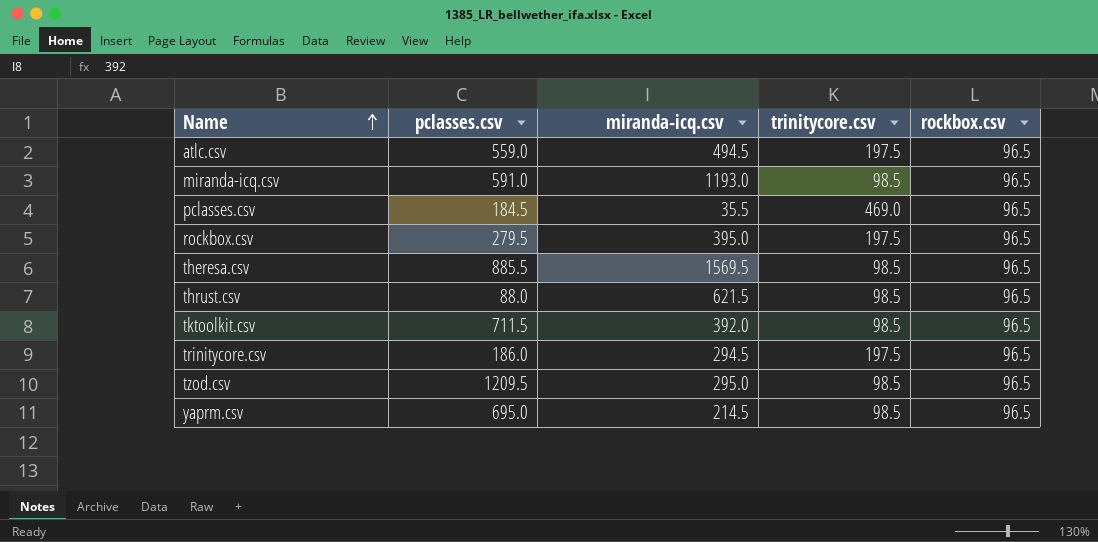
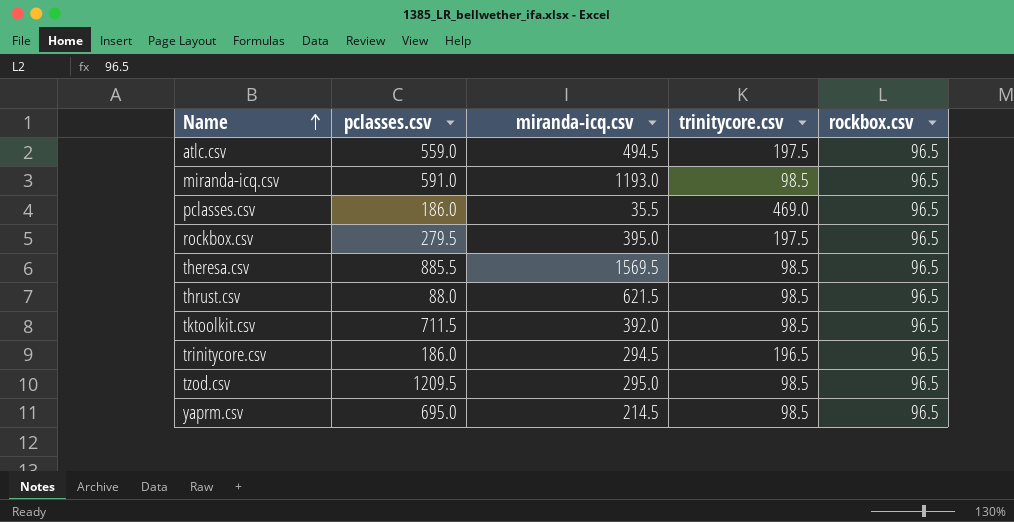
pclasses.csv | pclasses.csv: 184.5 -> 186.0
trinitycore.csv | trinitycore.csv: 197.5 -> 196.5

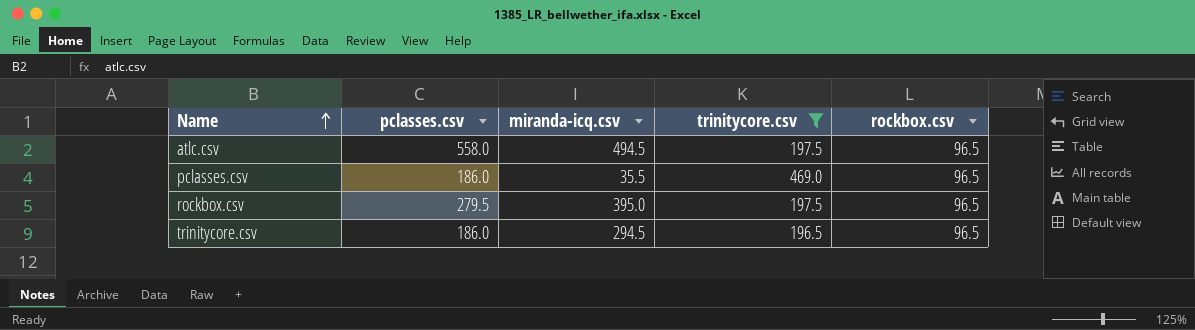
filter: none -> trinitycore.csv != 98.5
atlc.csv | pclasses.csv: 559.0 -> 558.0

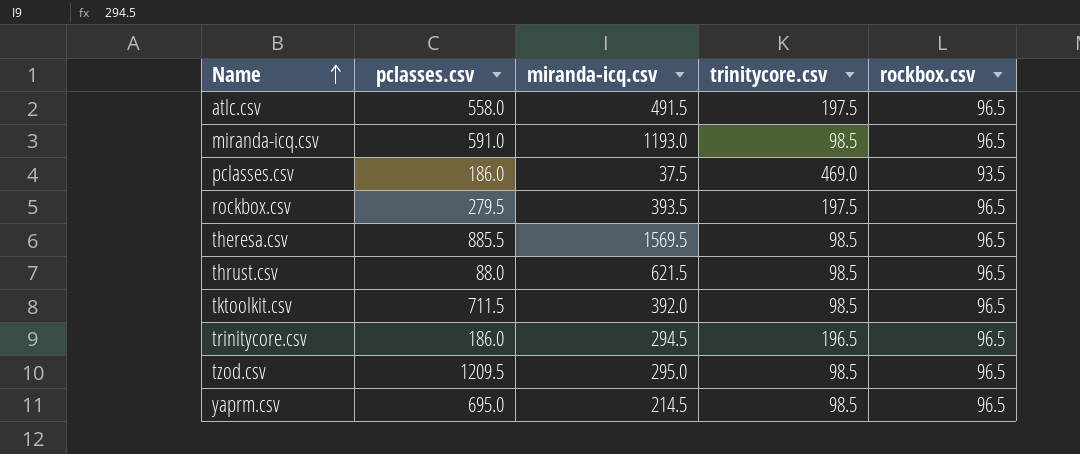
filter: trinitycore.csv != 98.5 -> none
atlc.csv | miranda-icq.csv: 494.5 -> 491.5
pclasses.csv | miranda-icq.csv: 35.5 -> 37.5
pclasses.csv | rockbox.csv: 96.5 -> 93.5
rockbox.csv | miranda-icq.csv: 395.0 -> 393.5

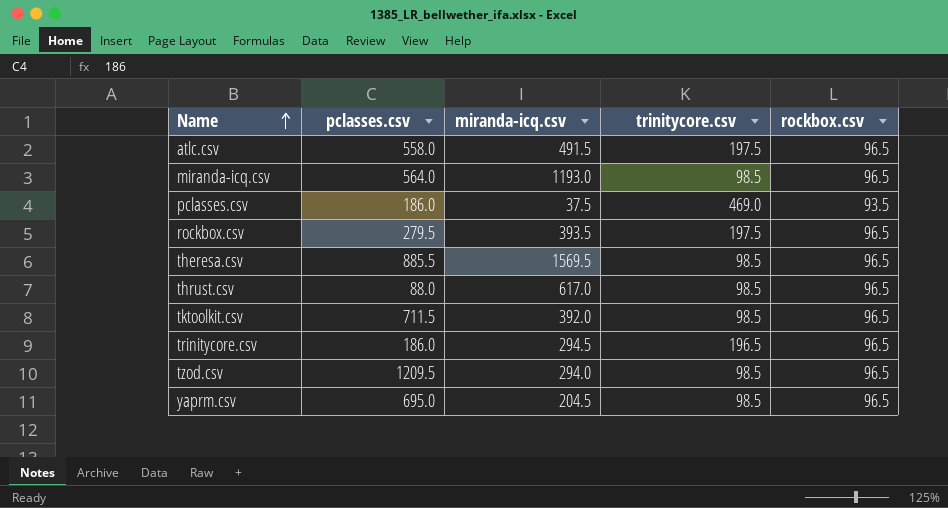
miranda-icq.csv | pclasses.csv: 591.0 -> 564.0
thrust.csv | miranda-icq.csv: 621.5 -> 617.0
tzod.csv | miranda-icq.csv: 295.0 -> 294.0
yaprm.csv | miranda-icq.csv: 214.5 -> 204.5

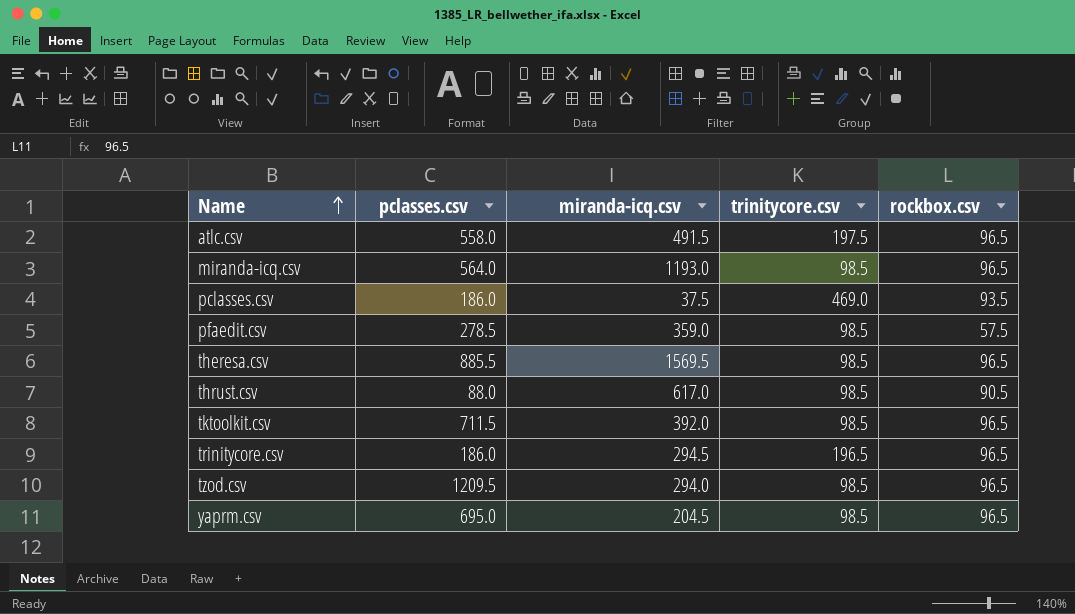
row rockbox.csv: 279.5 | 393.5 | 197.5 | 96.5 -> none
row pfaedit.csv: none -> 278.5 | 359.0 | 98.5 | 57.5
thrust.csv | rockbox.csv: 96.5 -> 90.5

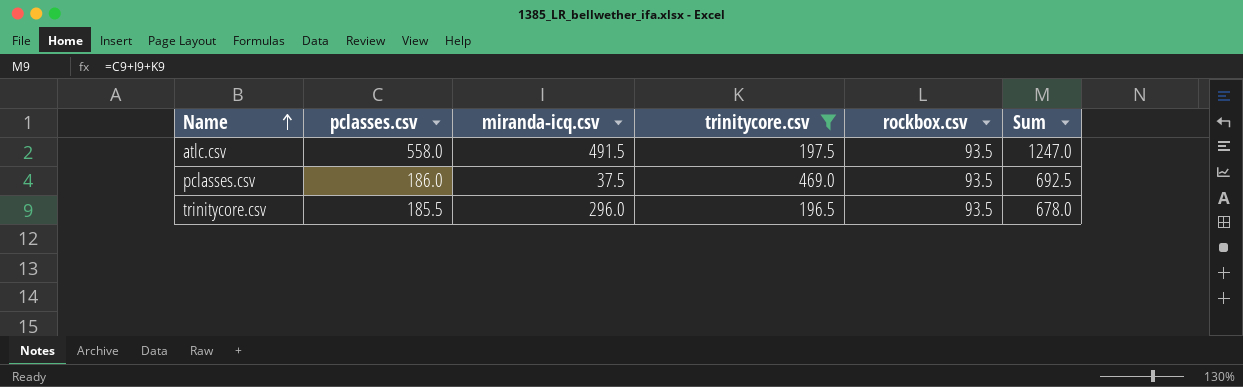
filter: none -> trinitycore.csv != 98.5
column Sum | formula: none -> [pclasses.csv] + [miranda-icq.csv] + [trinitycore.csv]
atlc.csv | rockbox.csv: 96.5 -> 93.5
trinitycore.csv | pclasses.csv: 186.0 -> 185.5
trinitycore.csv | miranda-icq.csv: 294.5 -> 296.0
trinitycore.csv | rockbox.csv: 96.5 -> 93.5

